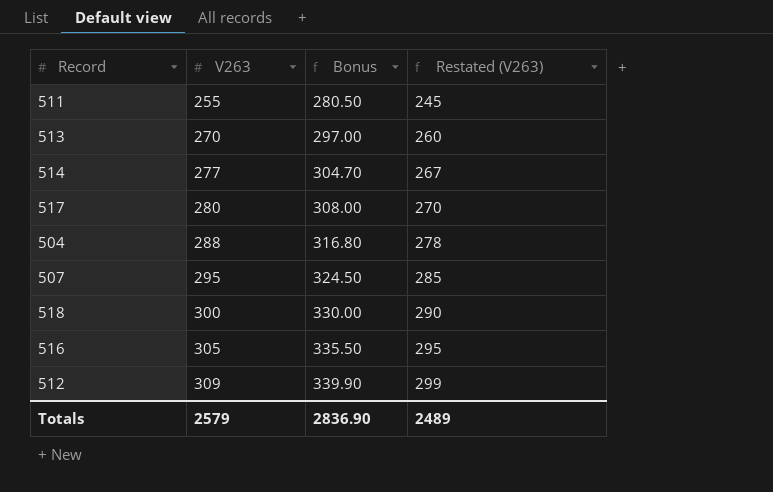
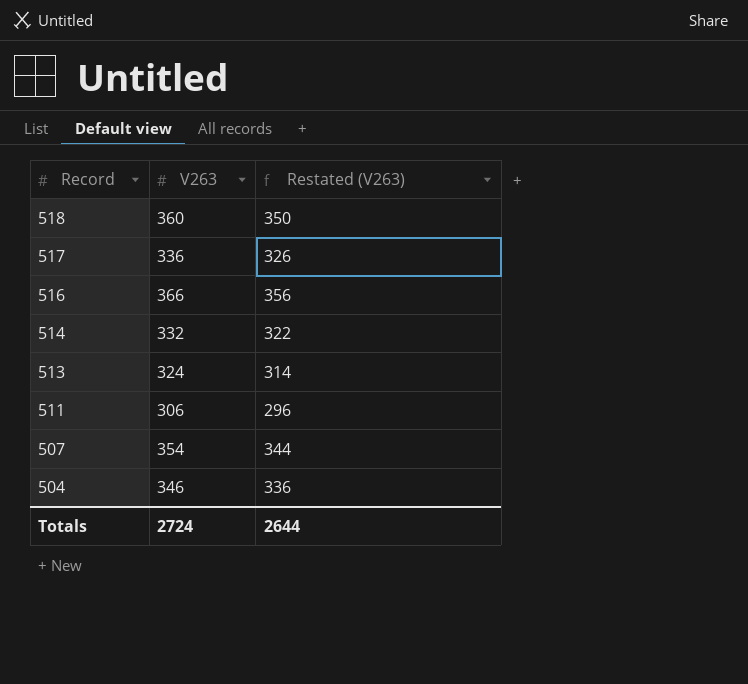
row order: V263 ascending -> Record descending
column Bonus | formula: [V263] * 1.1 -> none
row 512: 309 | 339.90 | 299 -> none
518 | V263: 300 -> 360
518 | Restated (V263): 290 -> 350
517 | V263: 280 -> 336
517 | Restated (V263): 270 -> 326
516 | V263: 305 -> 366
516 | Restated (V263): 295 -> 356
514 | V263: 277 -> 332
514 | Restated (V263): 267 -> 322
513 | V263: 270 -> 324
513 | Restated (V263): 260 -> 314
511 | V263: 255 -> 306
511 | Restated (V263): 245 -> 296
507 | V263: 295 -> 354
507 | Restated (V263): 285 -> 344
504 | V263: 288 -> 346
504 | Restated (V263): 278 -> 336
Totals | V263: 2579 -> 2724
Totals | Restated (V263): 2489 -> 2644

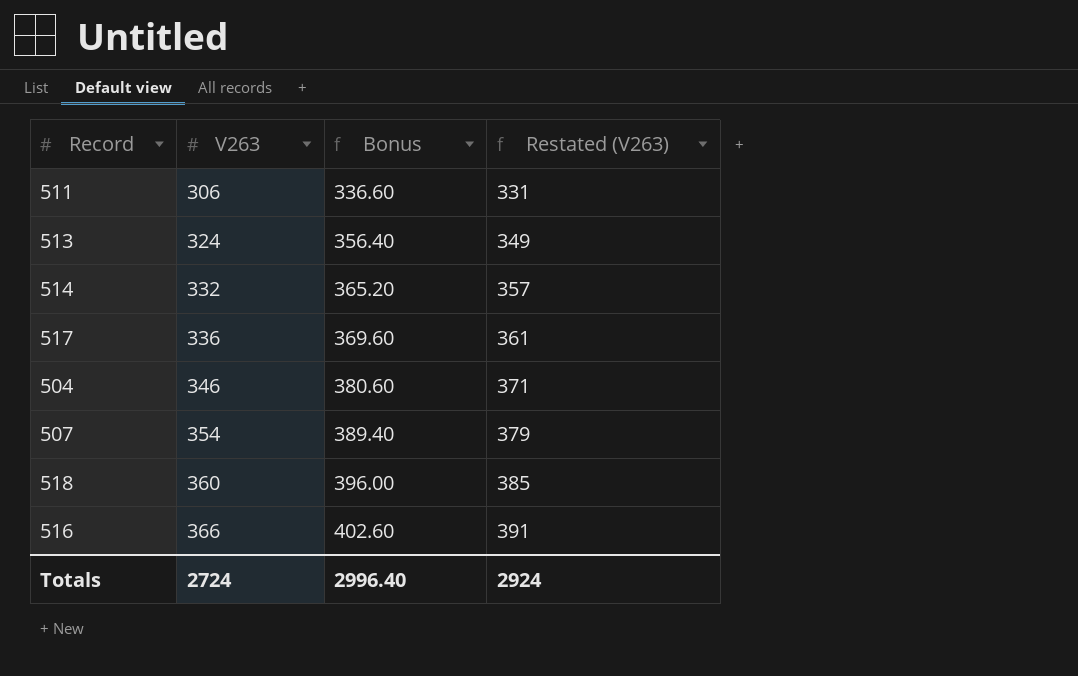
row order: Record descending -> V263 ascending
column Bonus | formula: none -> [V263] * 1.1
column Restated (V263) | formula: [V263] - 10 -> [V263] + 25
Totals | Restated (V263): 2644 -> 2924

